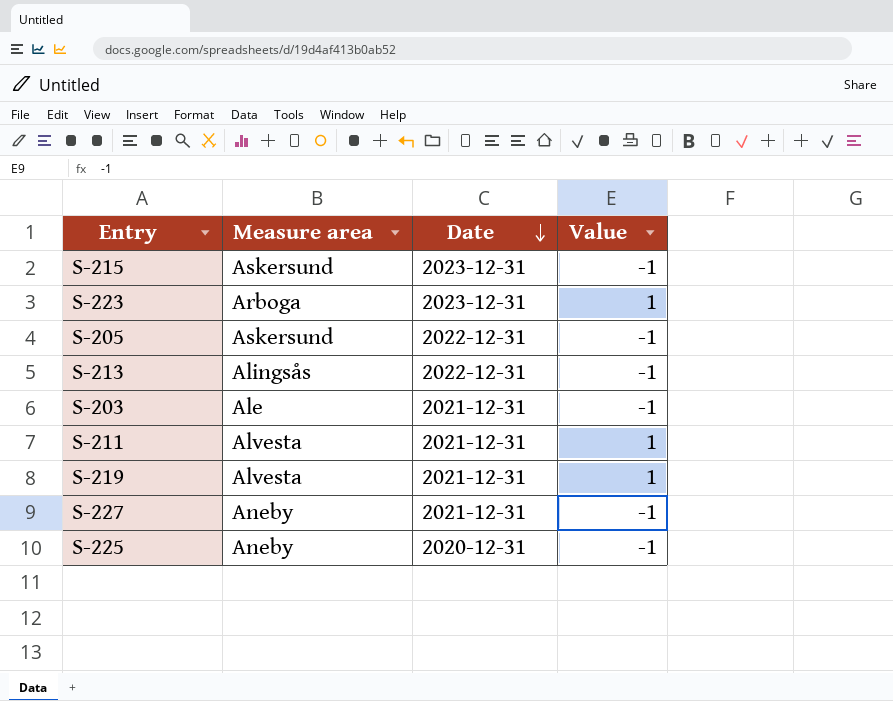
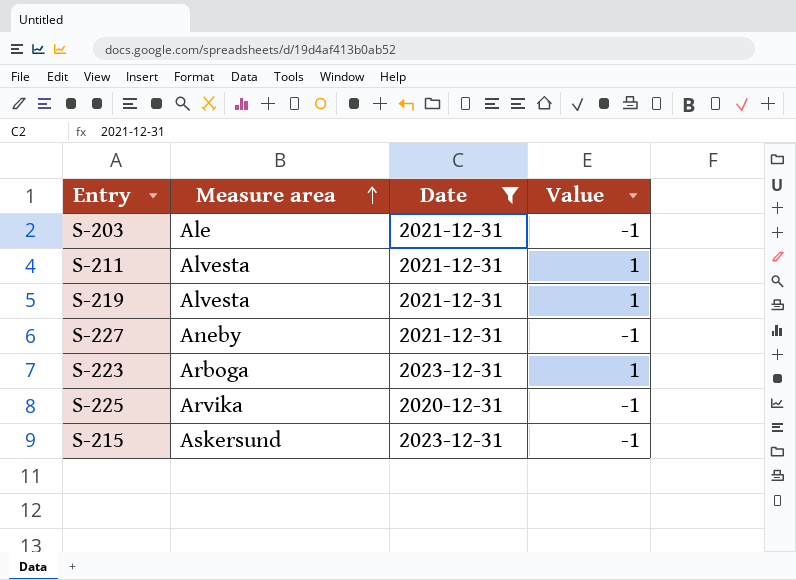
filter: none -> Date != 2022-12-31
row order: Date descending -> Measure area ascending
S-225 | Measure area: Aneby -> Arvika

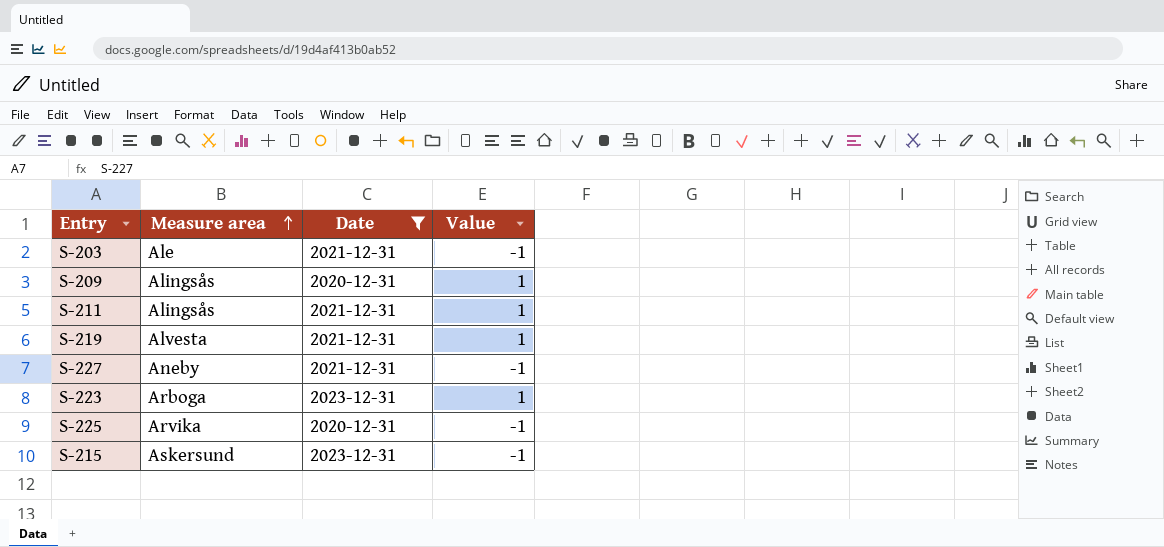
row S-209: none -> Alingsås | 2020-12-31 | 1
S-211 | Measure area: Alvesta -> Alingsås

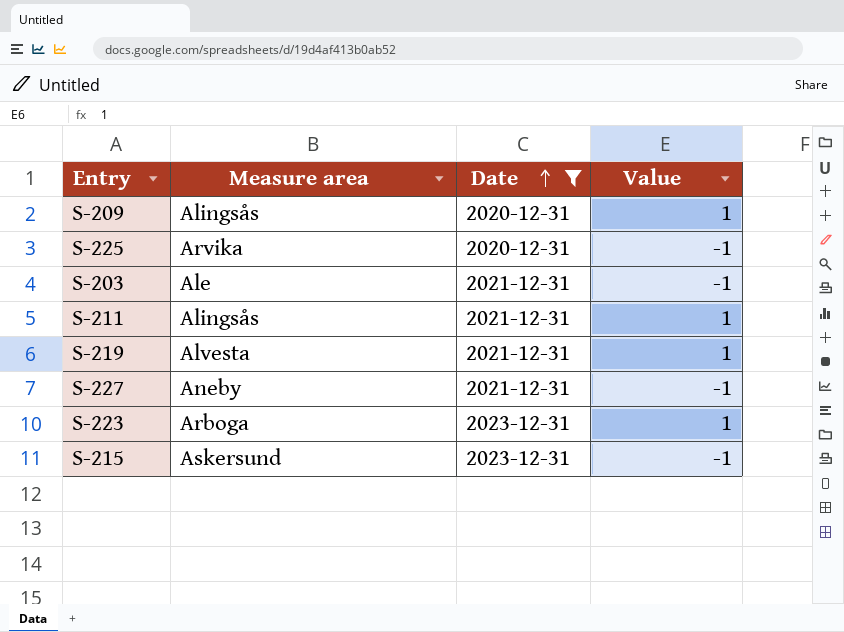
row order: Measure area ascending -> Date ascending

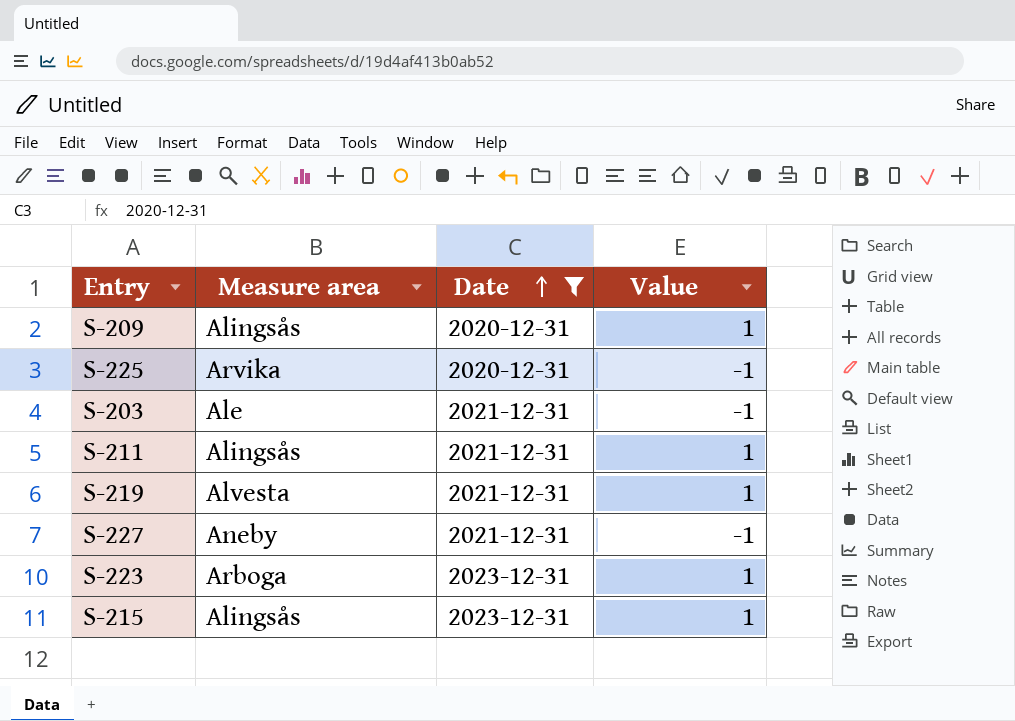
S-215 | Measure area: Askersund -> Alingsås
S-215 | Value: -1 -> 1

